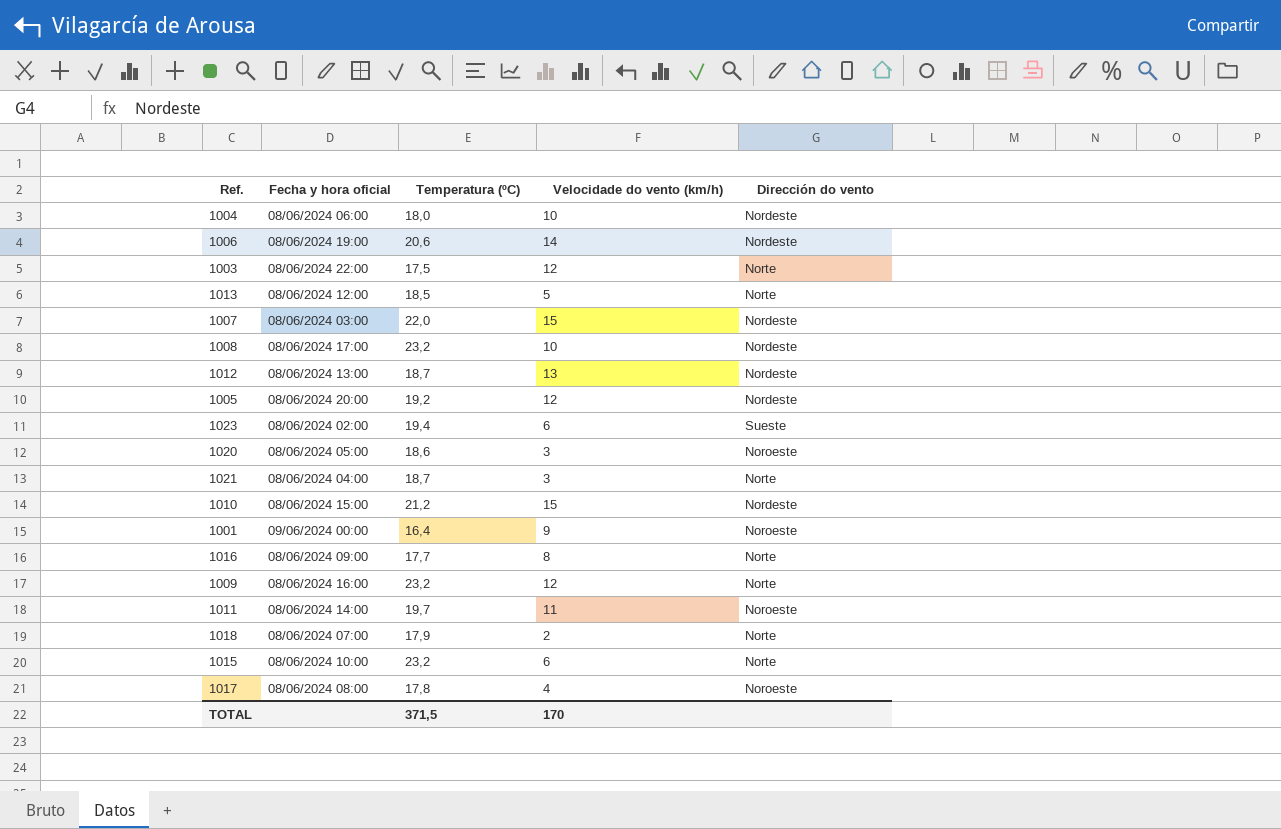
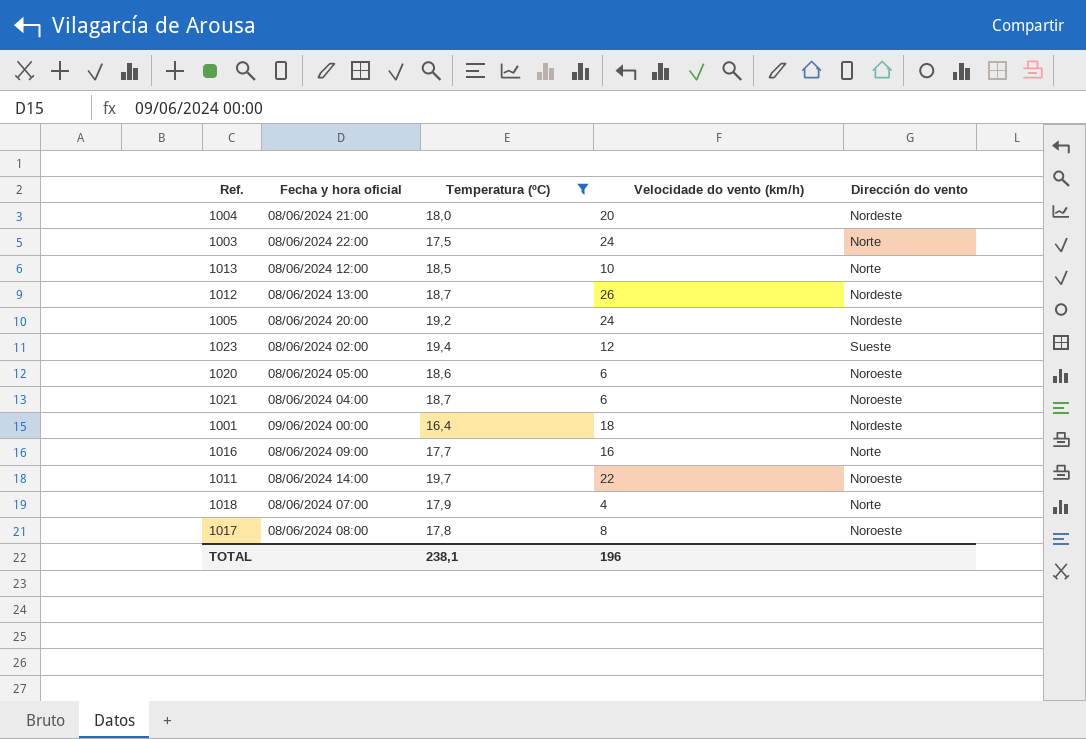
filter: none -> Temperatura (ºC) <= 19,7
1004 | Fecha y hora oficial: 08/06/2024 06:00 -> 08/06/2024 21:00
1004 | Velocidade do vento (km/h): 10 -> 20
1003 | Velocidade do vento (km/h): 12 -> 24
1013 | Velocidade do vento (km/h): 5 -> 10
1012 | Velocidade do vento (km/h): 13 -> 26
1005 | Velocidade do vento (km/h): 12 -> 24
1023 | Velocidade do vento (km/h): 6 -> 12
1020 | Velocidade do vento (km/h): 3 -> 6
1021 | Velocidade do vento (km/h): 3 -> 6
1021 | Dirección do vento: Norte -> Noroeste
1001 | Velocidade do vento (km/h): 9 -> 18
1001 | Dirección do vento: Noroeste -> Nordeste
1016 | Velocidade do vento (km/h): 8 -> 16
1011 | Velocidade do vento (km/h): 11 -> 22
1018 | Velocidade do vento (km/h): 2 -> 4
1017 | Velocidade do vento (km/h): 4 -> 8
TOTAL | Temperatura (ºC): 371,5 -> 238,1
TOTAL | Velocidade do vento (km/h): 170 -> 196

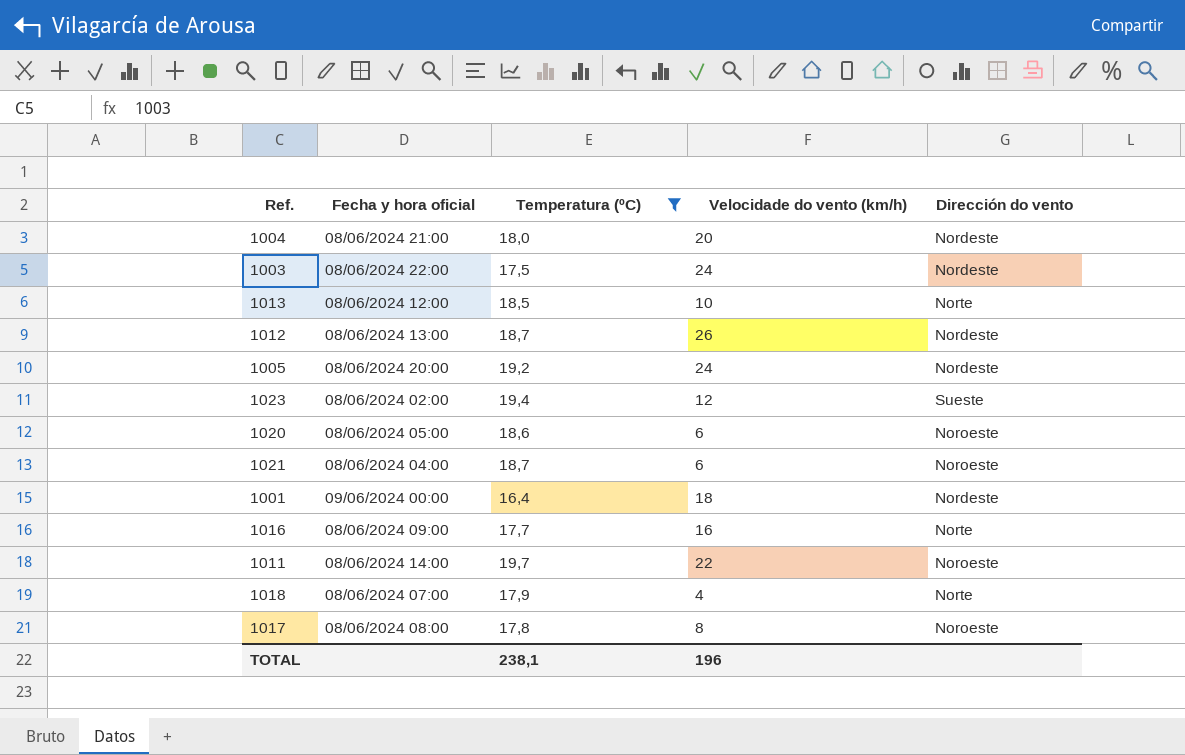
1003 | Dirección do vento: Norte -> Nordeste

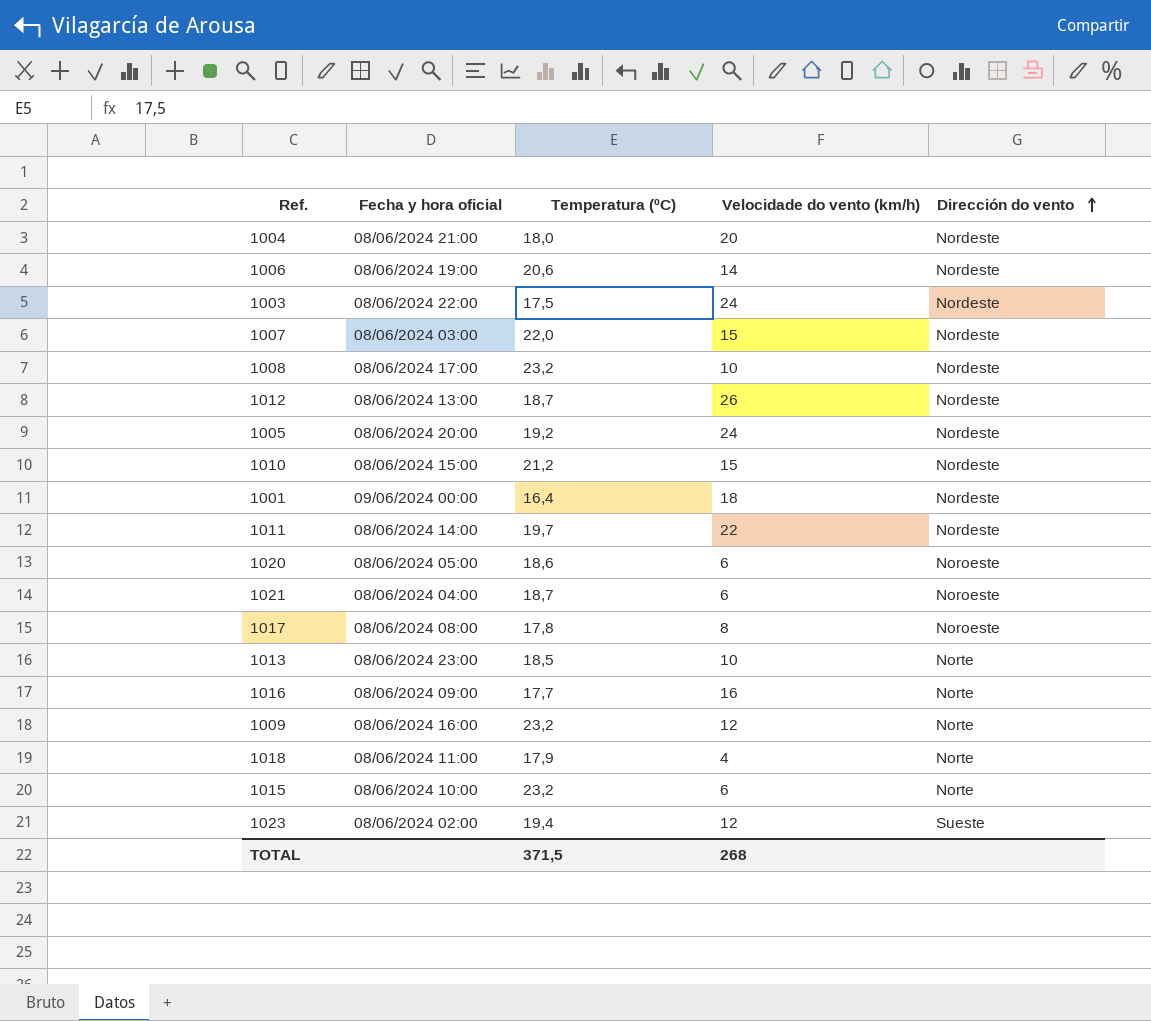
filter: Temperatura (ºC) <= 19,7 -> none
row order: none -> Dirección do vento ascending
1011 | Dirección do vento: Noroeste -> Nordeste
1013 | Fecha y hora oficial: 08/06/2024 12:00 -> 08/06/2024 23:00
1018 | Fecha y hora oficial: 08/06/2024 07:00 -> 08/06/2024 11:00
TOTAL | Temperatura (ºC): 238,1 -> 371,5
TOTAL | Velocidade do vento (km/h): 196 -> 268

